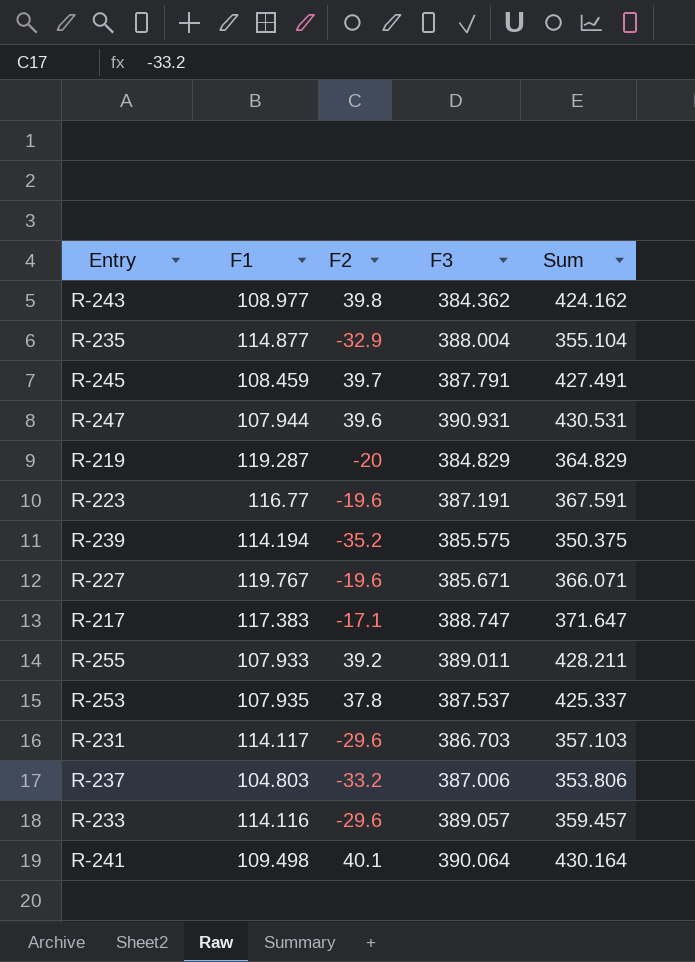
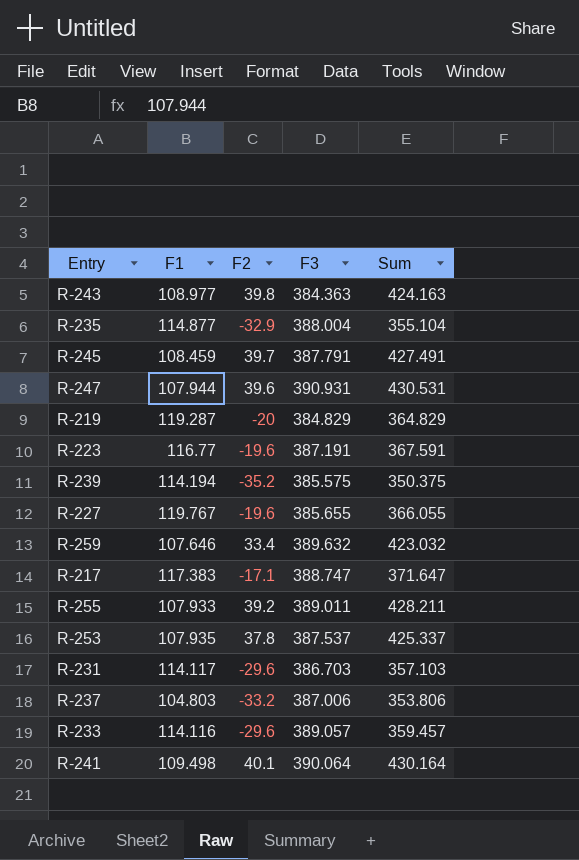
R-243 | F3: 384.362 -> 384.363
R-243 | Sum: 424.162 -> 424.163
R-227 | F3: 385.671 -> 385.655
R-227 | Sum: 366.071 -> 366.055
row R-259: none -> 107.646 | 33.4 | 389.632 | 423.032

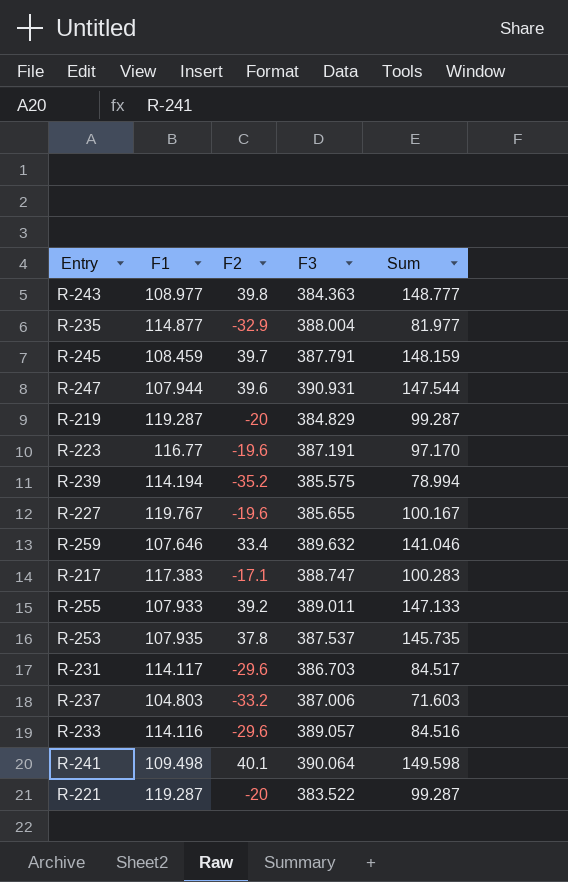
column Sum | formula: [F2] + [F3] -> [F1] + [F2]
row R-221: none -> 119.287 | -20 | 383.522 | 99.287

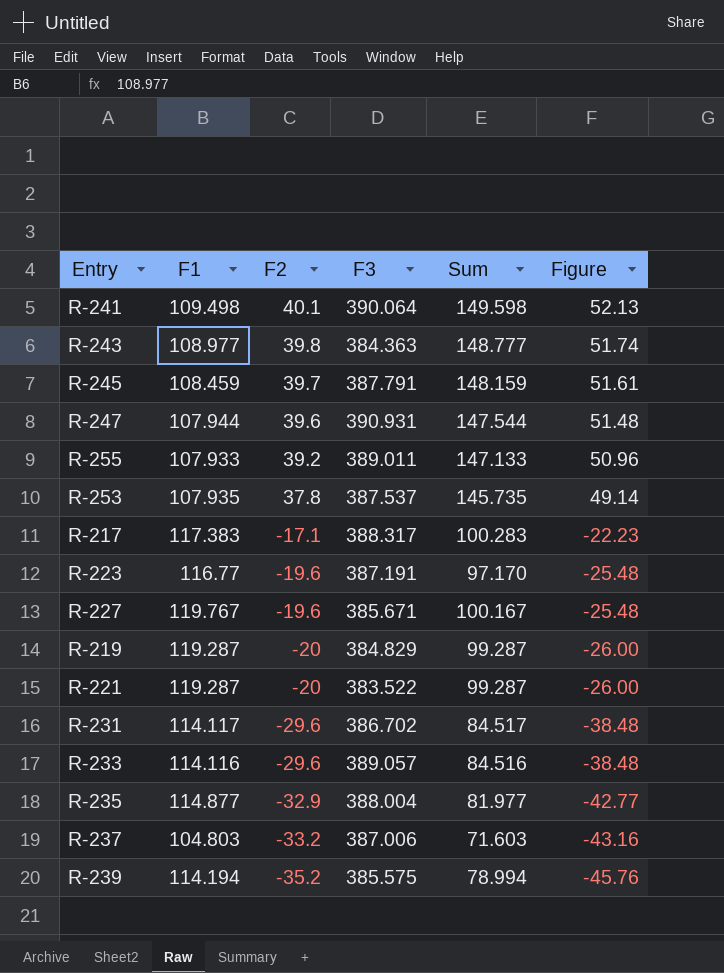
row order: none -> F2 descending
column Figure | formula: none -> [F2] * 1.3
row R-259: 107.646 | 33.4 | 389.632 | 141.046 -> none
R-217 | F3: 388.747 -> 388.317
R-227 | F3: 385.655 -> 385.671
R-231 | F3: 386.703 -> 386.702

